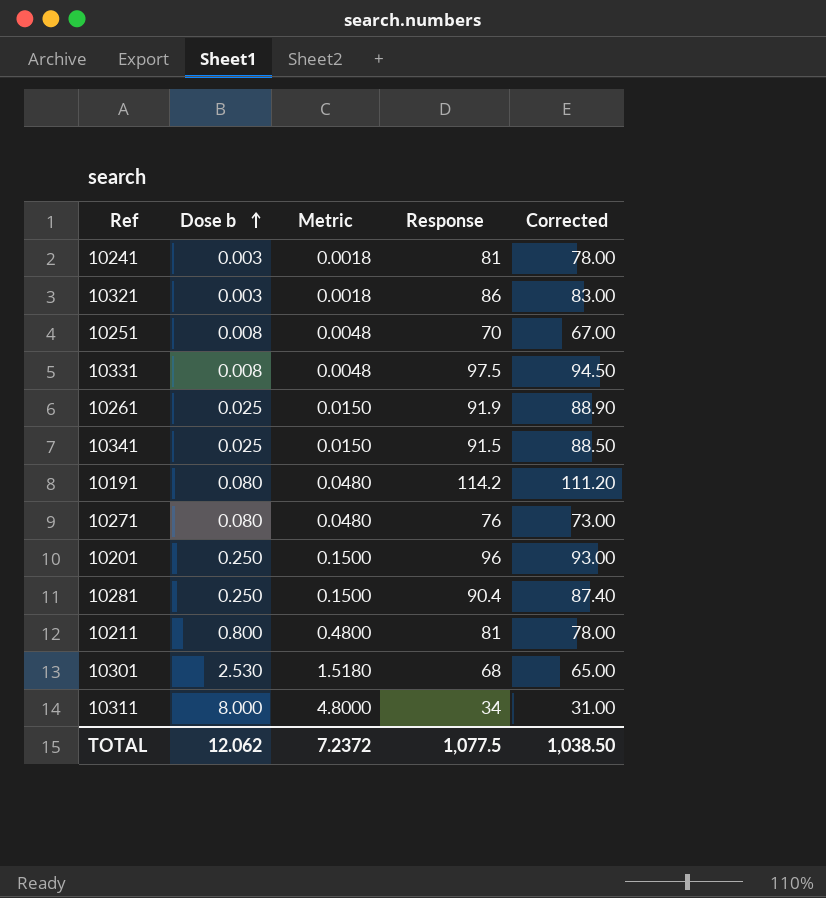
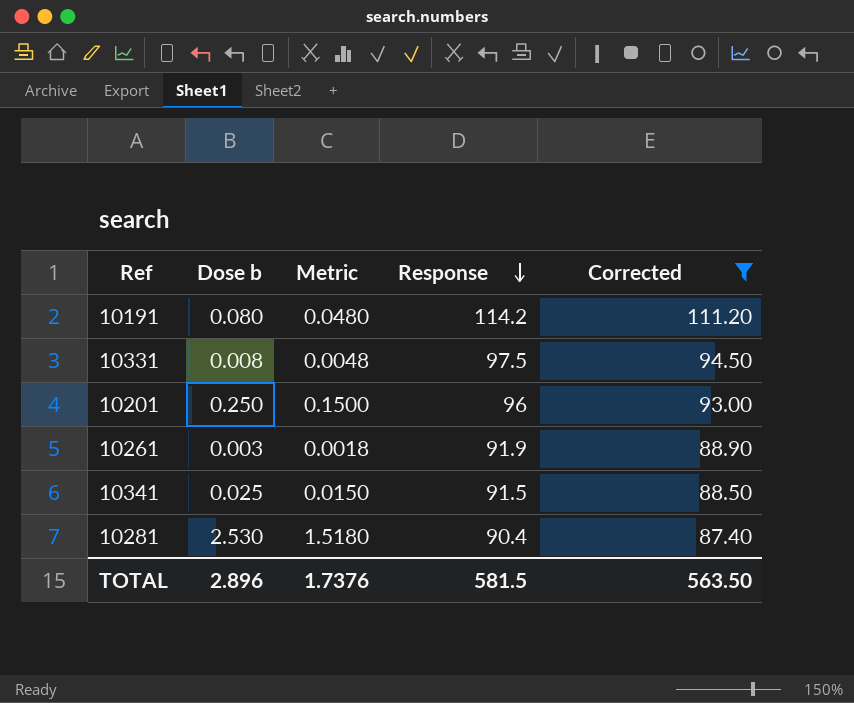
filter: none -> Corrected >= 87.40
row order: Dose b ascending -> Response descending
10261 | Dose b: 0.025 -> 0.003
10261 | Metric: 0.0150 -> 0.0018
10281 | Dose b: 0.250 -> 2.530
10281 | Metric: 0.1500 -> 1.5180
TOTAL | Dose b: 12.062 -> 2.896
TOTAL | Metric: 7.2372 -> 1.7376
TOTAL | Response: 1,077.5 -> 581.5
TOTAL | Corrected: 1,038.50 -> 563.50

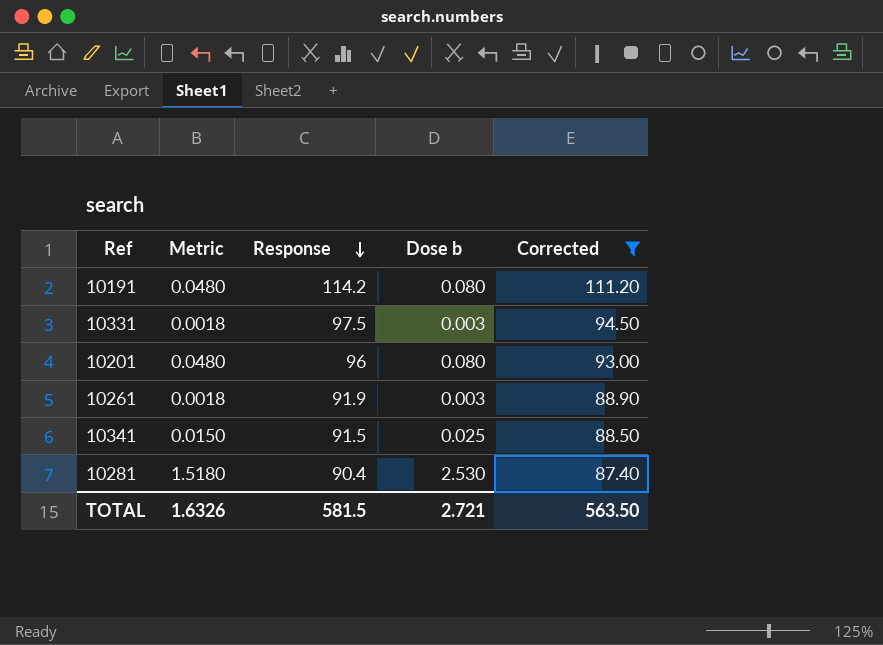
column Dose b | position: 2 -> 4
10331 | Metric: 0.0048 -> 0.0018
10331 | Dose b: 0.008 -> 0.003
10201 | Metric: 0.1500 -> 0.0480
10201 | Dose b: 0.250 -> 0.080
TOTAL | Metric: 1.7376 -> 1.6326
TOTAL | Dose b: 2.896 -> 2.721

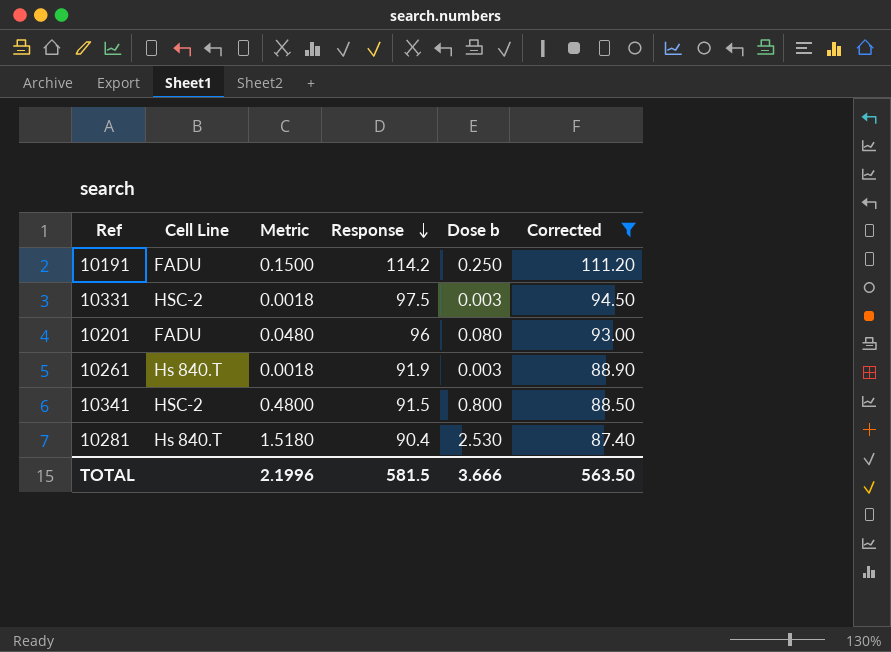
column Cell Line | position: none -> 2
10191 | Metric: 0.0480 -> 0.1500
10191 | Dose b: 0.080 -> 0.250
10341 | Metric: 0.0150 -> 0.4800
10341 | Dose b: 0.025 -> 0.800
TOTAL | Metric: 1.6326 -> 2.1996
TOTAL | Dose b: 2.721 -> 3.666

